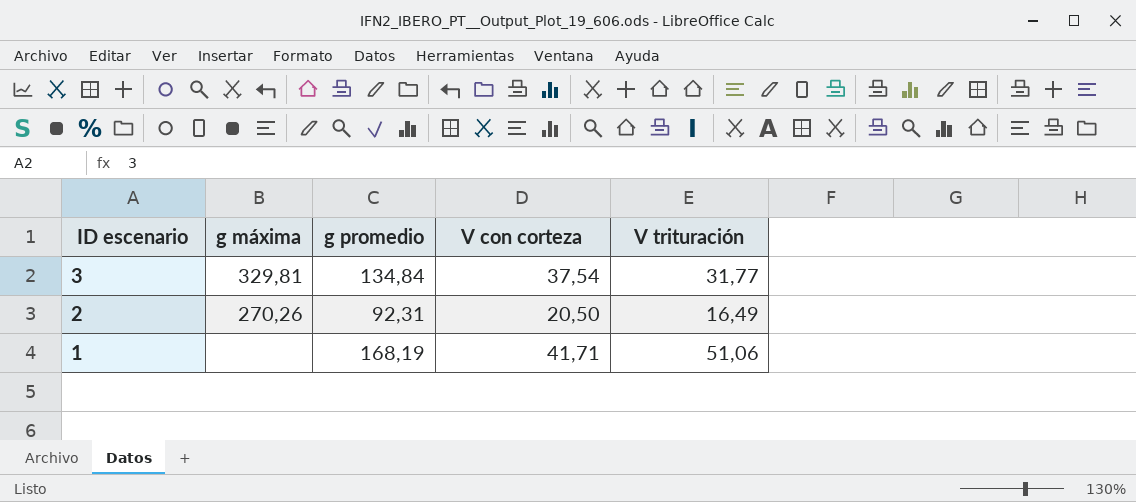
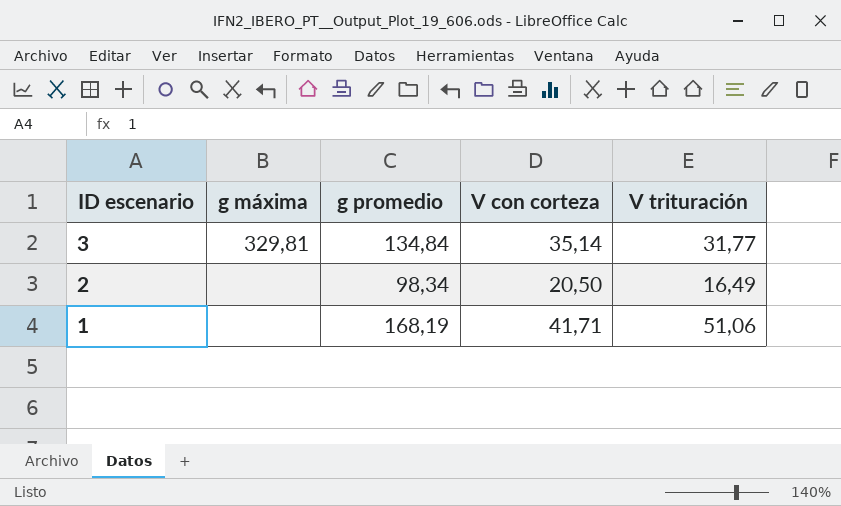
3 | V con corteza: 37,54 -> 35,14
2 | g máxima: 270,26 -> none
2 | g promedio: 92,31 -> 98,34

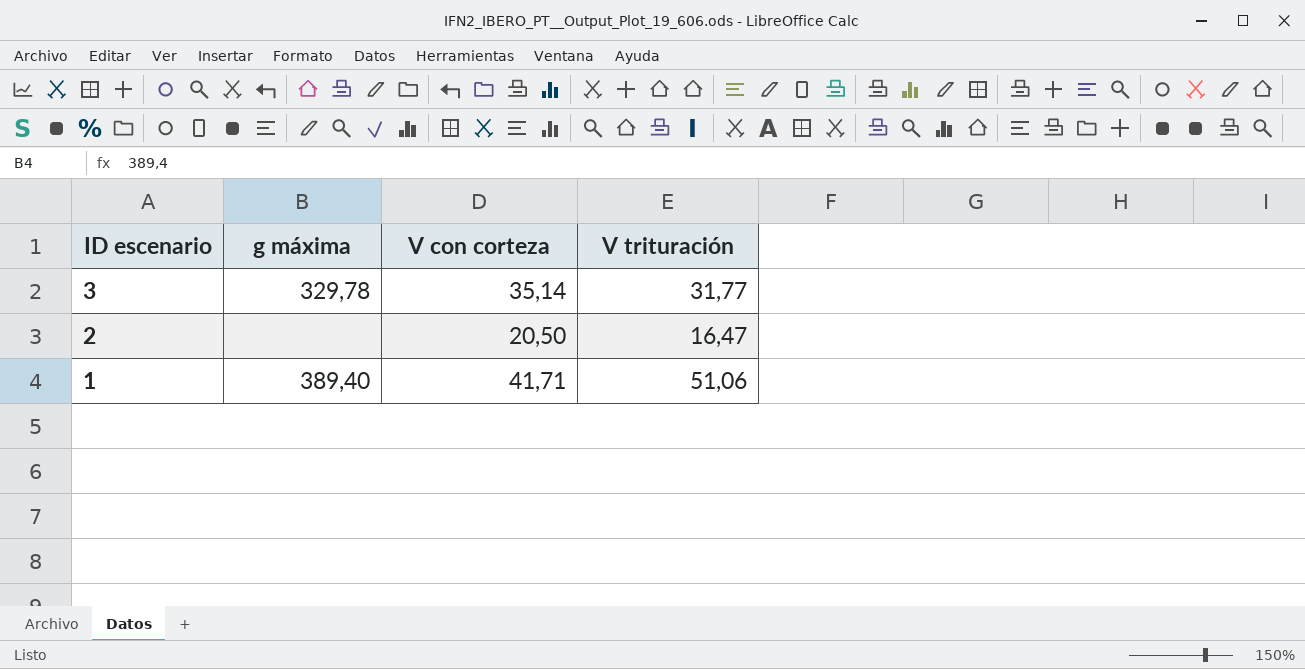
column g promedio | position: 3 -> none
3 | g máxima: 329,81 -> 329,78
2 | V trituración: 16,49 -> 16,47
1 | g máxima: none -> 389,40

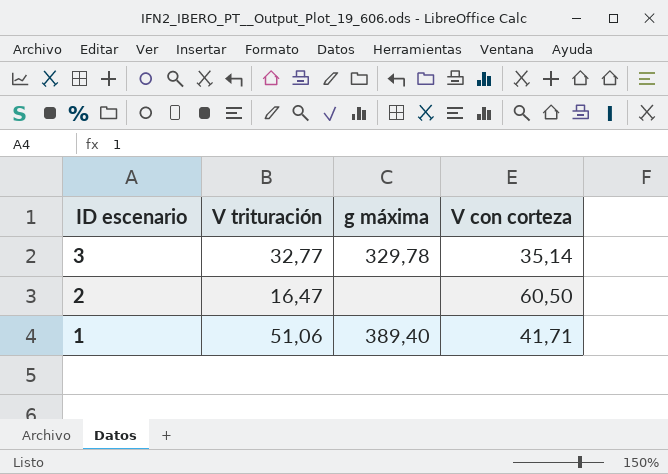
column V trituración | position: 4 -> 2
3 | V trituración: 31,77 -> 32,77
2 | V con corteza: 20,50 -> 60,50

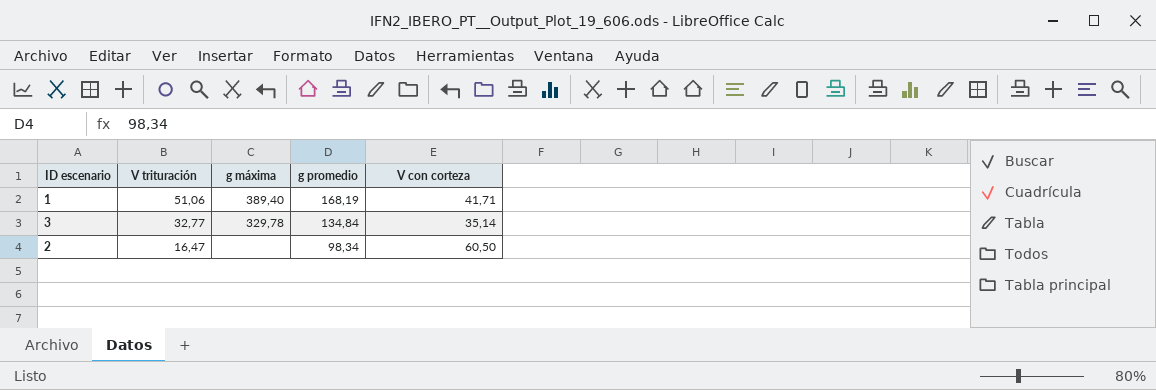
row order: ID escenario descending -> V trituración descending
column g promedio | position: none -> 4

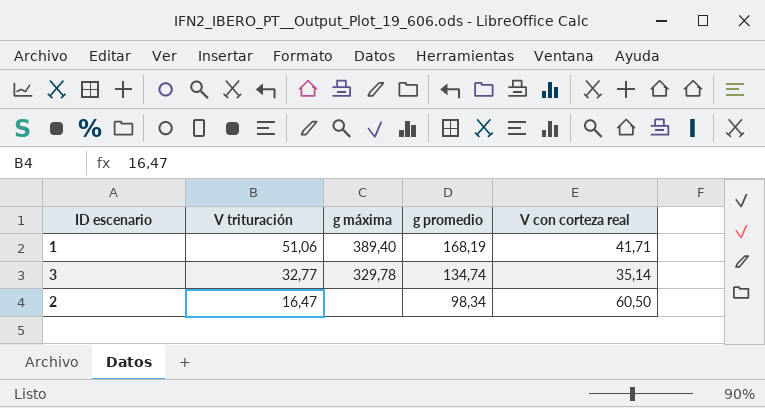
column name: V con corteza -> V con corteza real
3 | g promedio: 134,84 -> 134,74

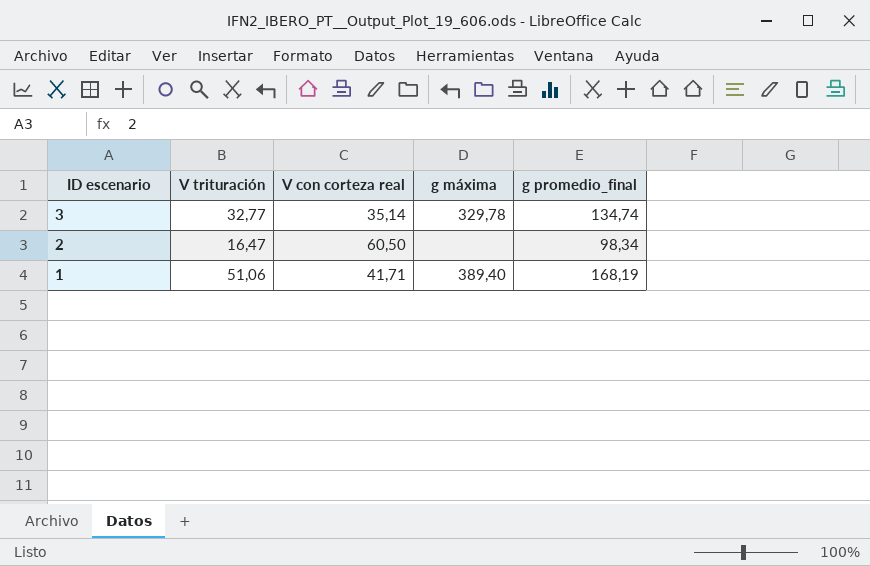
row order: V trituración descending -> ID escenario descending
column V con corteza real | position: 5 -> 3
column name: g promedio -> g promedio_final

